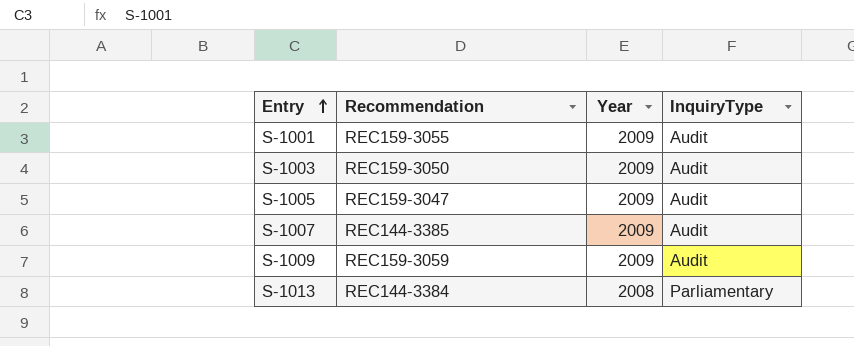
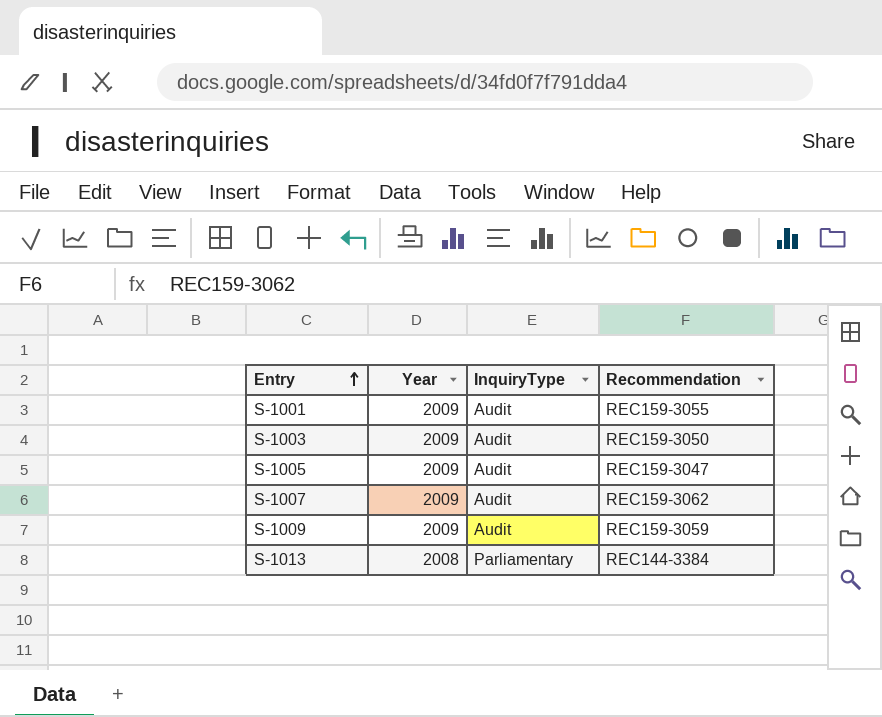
column Recommendation | position: 2 -> 4
S-1007 | Recommendation: REC144-3385 -> REC159-3062

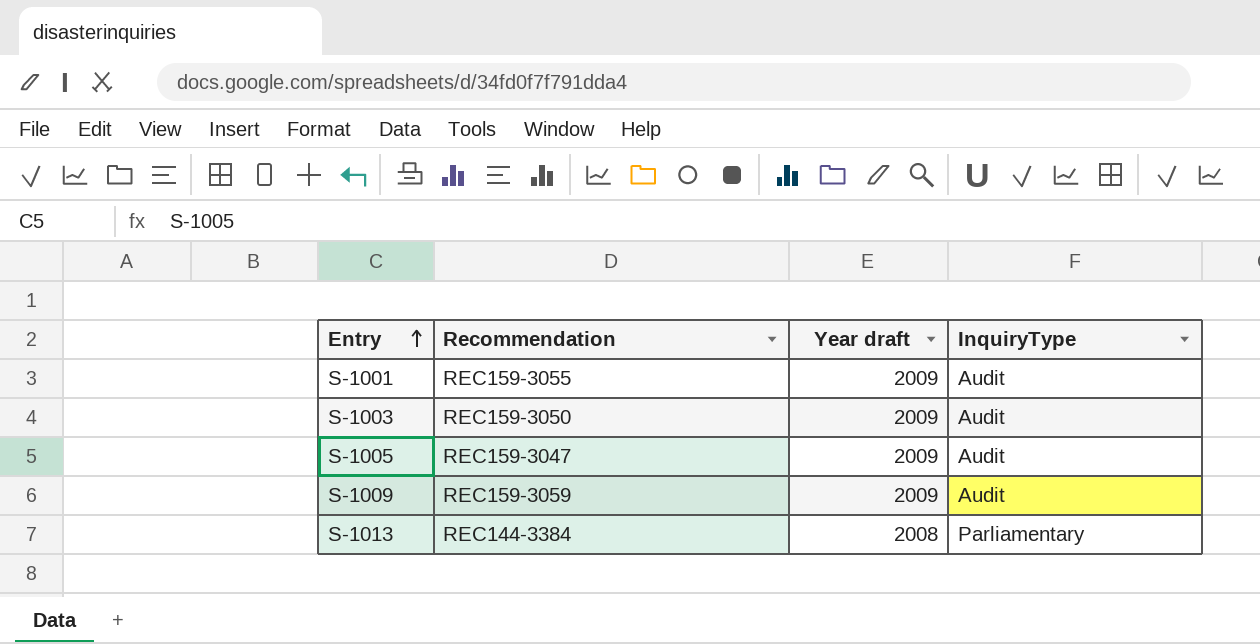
column Recommendation | position: 4 -> 2
column name: Year -> Year draft
row S-1007: 2009 | Audit | REC159-3062 -> none

